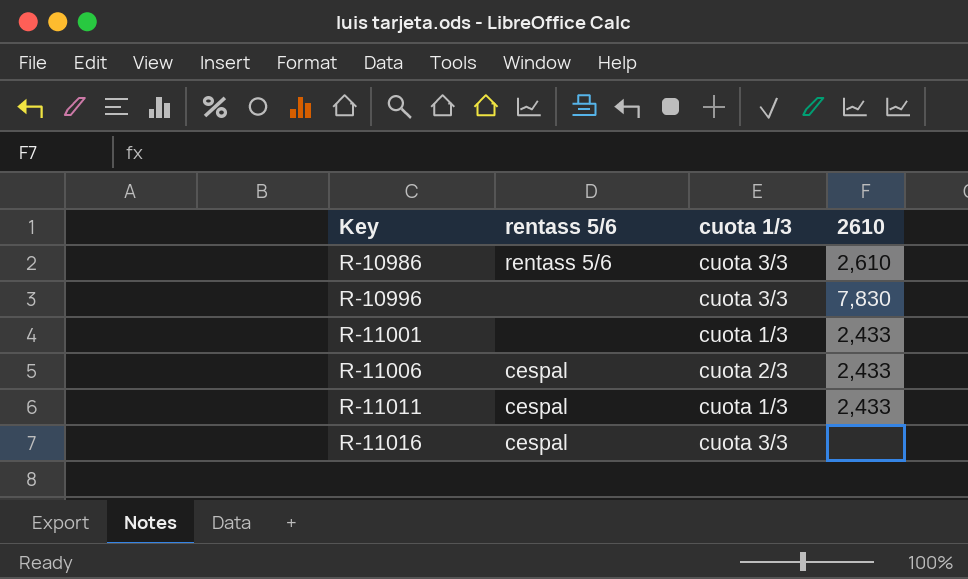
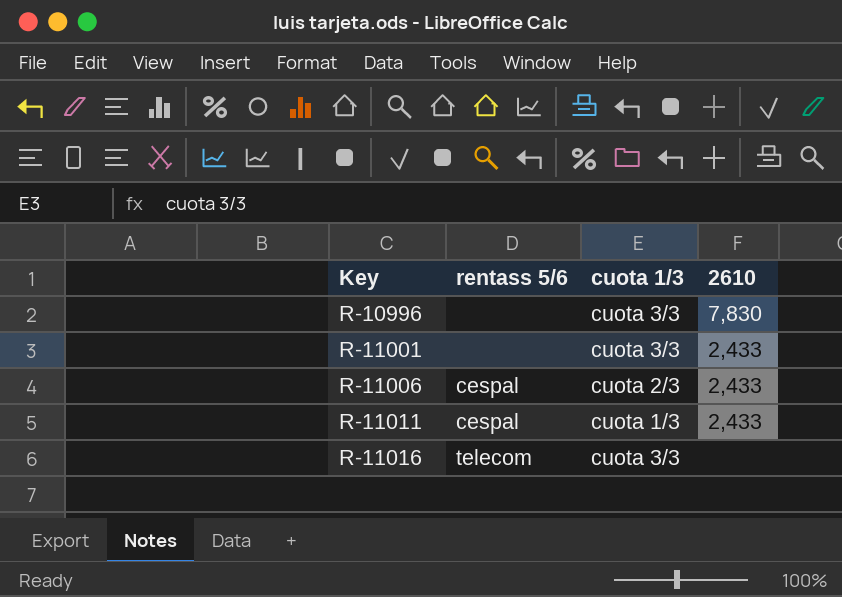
row R-10986: rentass 5/6 | cuota 3/3 | 2,610 -> none
R-11001 | cuota 1/3: cuota 1/3 -> cuota 3/3
R-11016 | rentass 5/6: cespal -> telecom

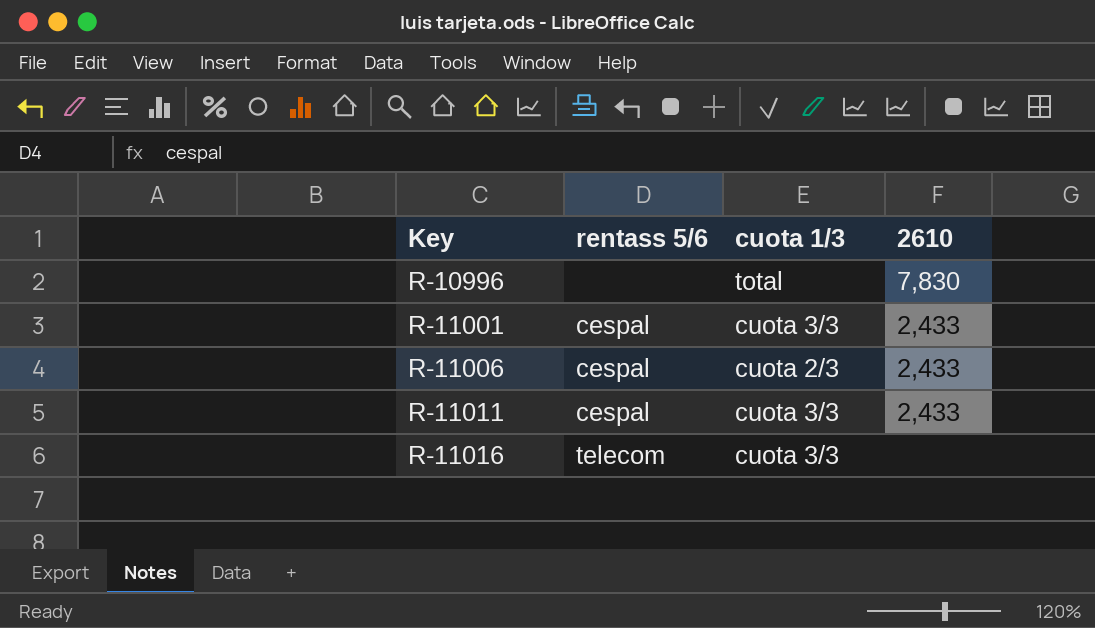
R-10996 | cuota 1/3: cuota 3/3 -> total
R-11001 | rentass 5/6: none -> cespal
R-11011 | cuota 1/3: cuota 1/3 -> cuota 3/3

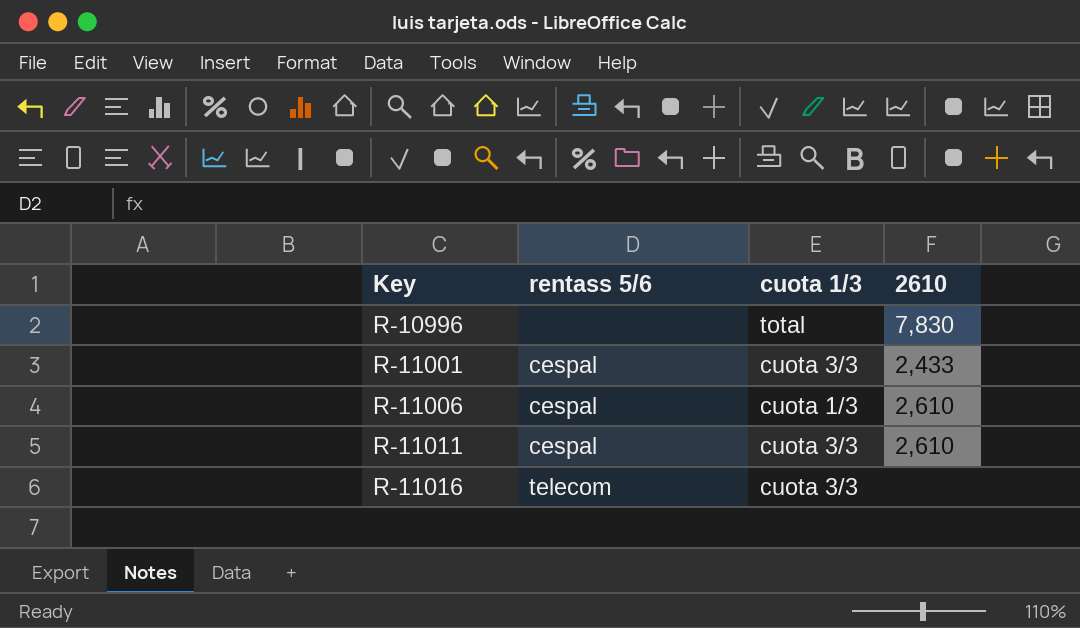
R-11006 | cuota 1/3: cuota 2/3 -> cuota 1/3
R-11006 | 2610: 2,433 -> 2,610
R-11011 | 2610: 2,433 -> 2,610

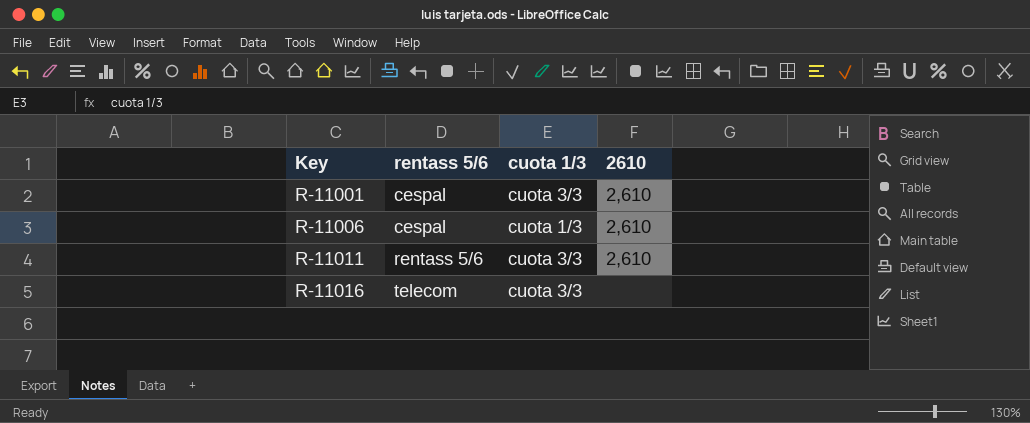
row R-10996: none | total | 7,830 -> none
R-11001 | 2610: 2,433 -> 2,610
R-11011 | rentass 5/6: cespal -> rentass 5/6

